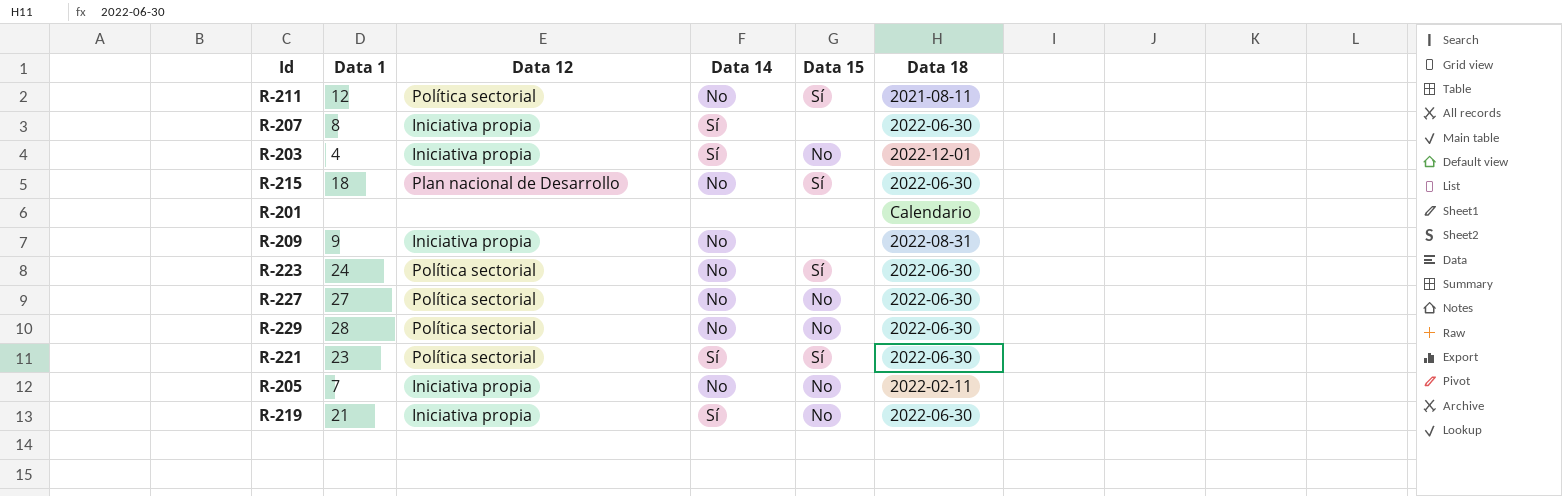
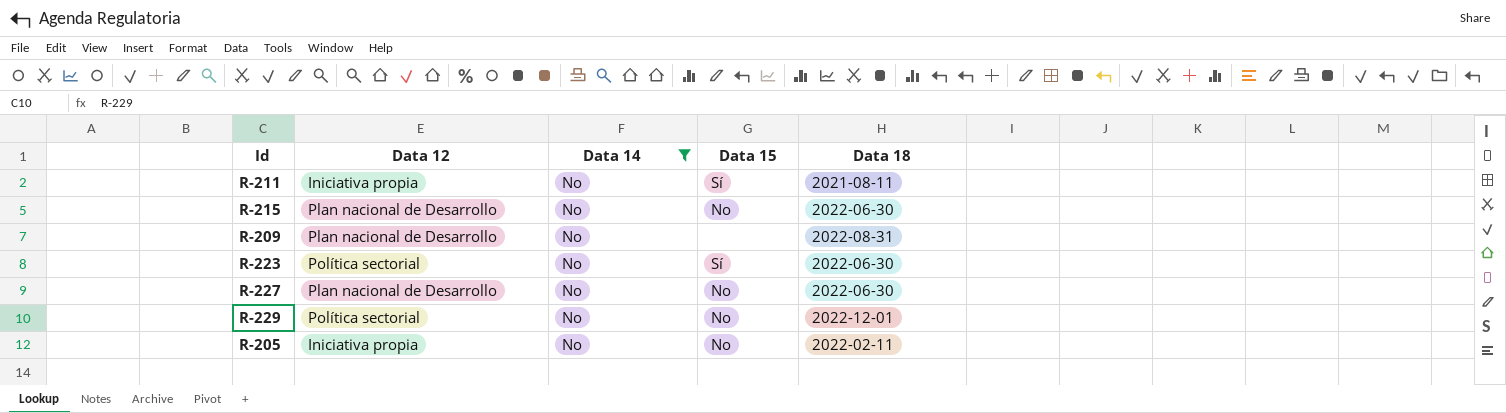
filter: none -> Data 14 = No
column Data 1 | position: 2 -> none
R-211 | Data 12: Política sectorial -> Iniciativa propia
R-215 | Data 15: Sí -> No
R-209 | Data 12: Iniciativa propia -> Plan nacional de Desarrollo
R-227 | Data 12: Política sectorial -> Plan nacional de Desarrollo
R-229 | Data 18: 2022-06-30 -> 2022-12-01

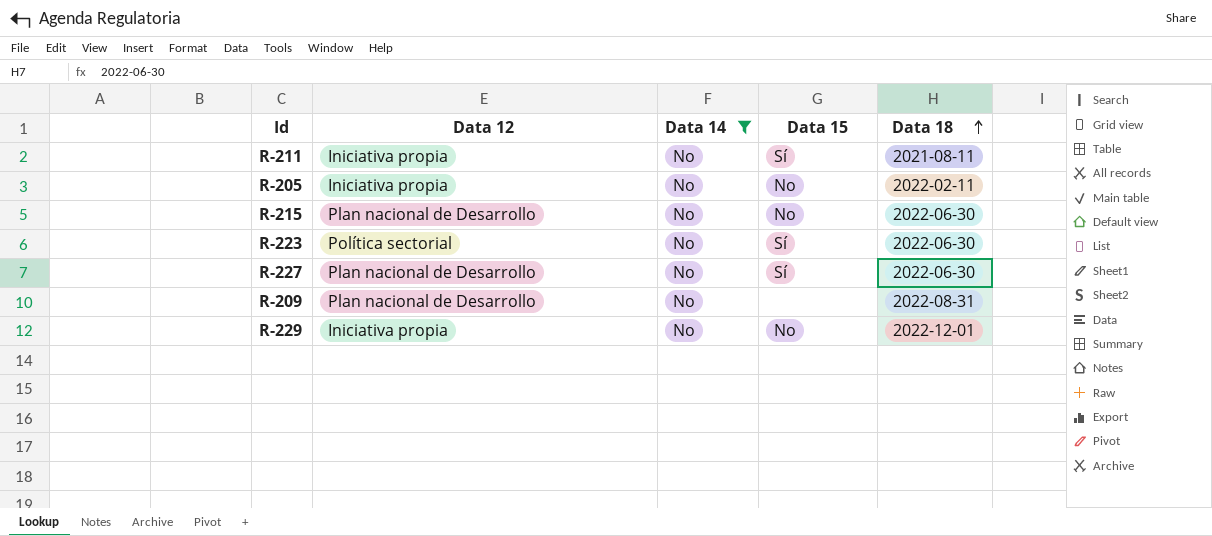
row order: none -> Data 18 ascending
R-227 | Data 15: No -> Sí
R-229 | Data 12: Política sectorial -> Iniciativa propia

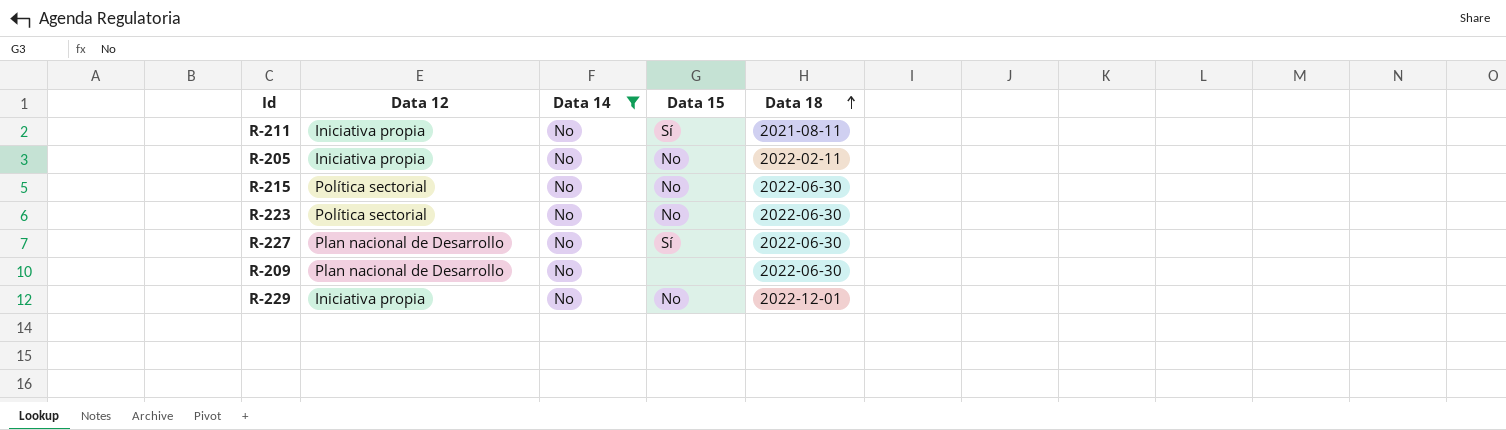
R-215 | Data 12: Plan nacional de Desarrollo -> Política sectorial
R-223 | Data 15: Sí -> No
R-209 | Data 18: 2022-08-31 -> 2022-06-30

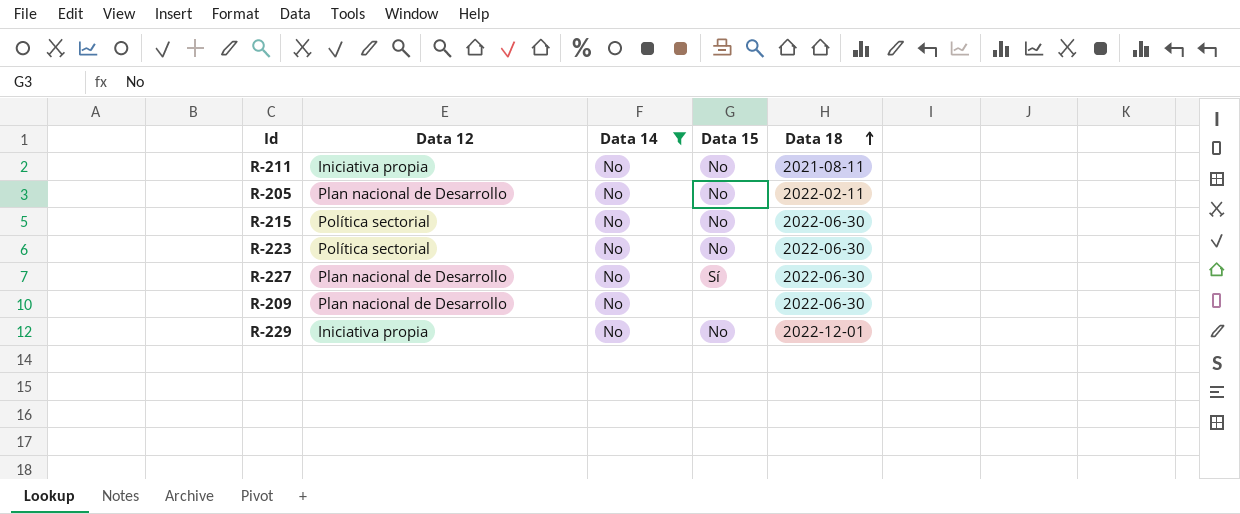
R-211 | Data 15: Sí -> No
R-205 | Data 12: Iniciativa propia -> Plan nacional de Desarrollo

